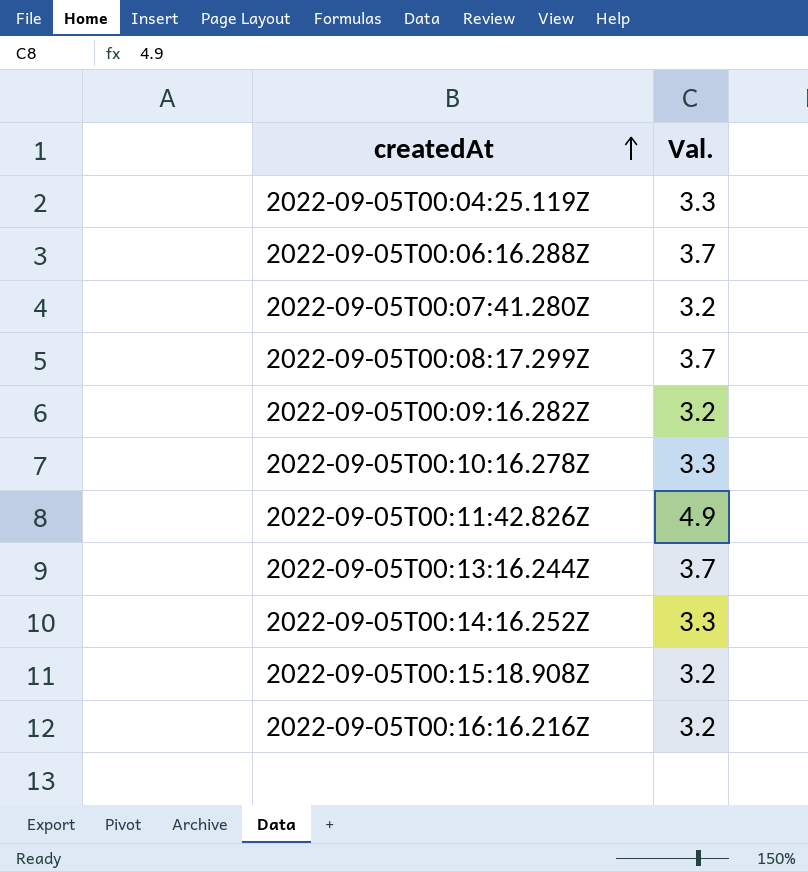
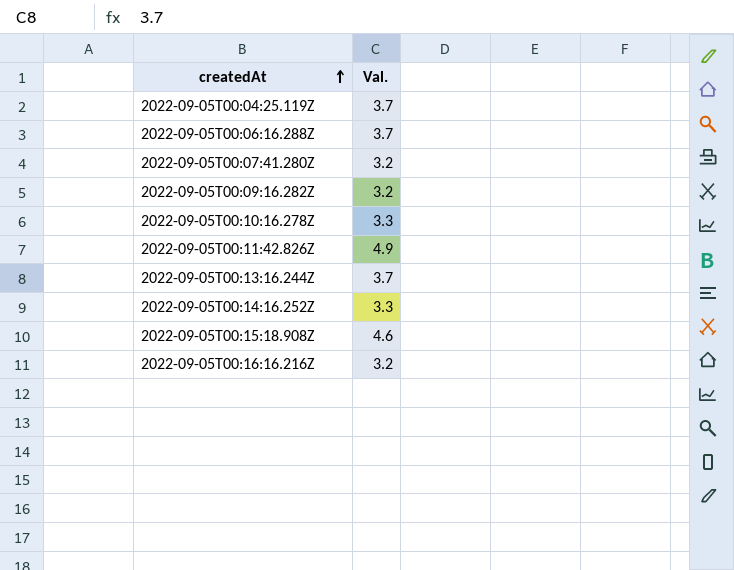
row 2022-09-05T00:08:17.299Z: 3.7 -> none
2022-09-05T00:04:25.119Z | Val.: 3.3 -> 3.7
2022-09-05T00:15:18.908Z | Val.: 3.2 -> 4.6

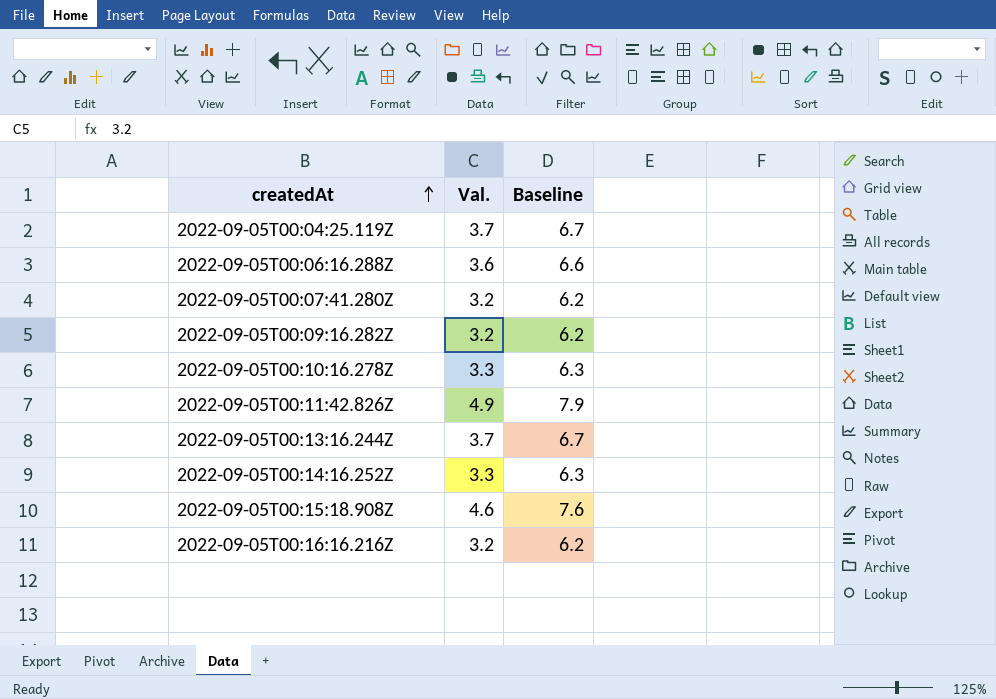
column Baseline | formula: none -> [Val.] + 3
2022-09-05T00:06:16.288Z | Val.: 3.7 -> 3.6

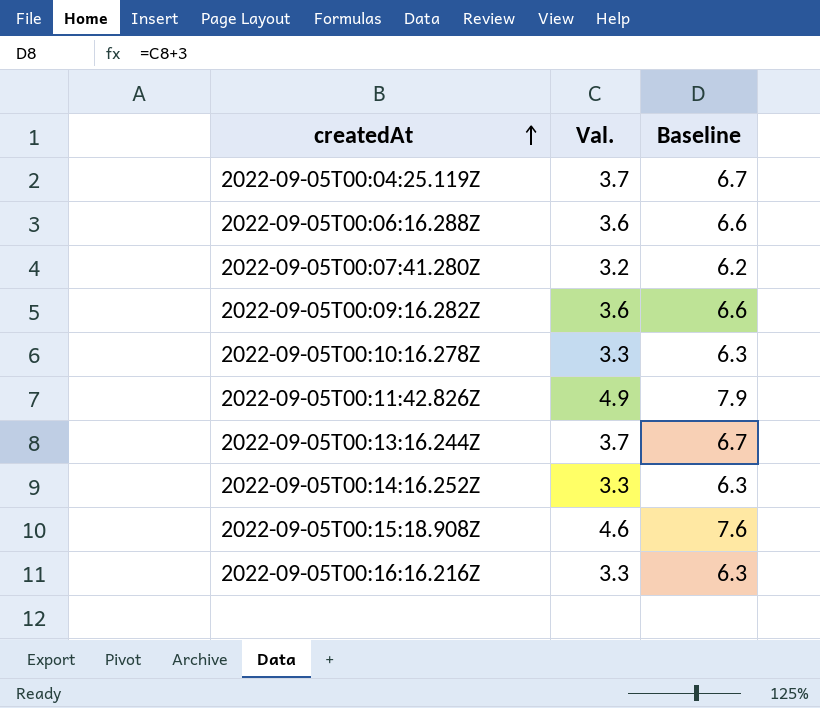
2022-09-05T00:09:16.282Z | Val.: 3.2 -> 3.6
2022-09-05T00:09:16.282Z | Baseline: 6.2 -> 6.6
2022-09-05T00:16:16.216Z | Val.: 3.2 -> 3.3
2022-09-05T00:16:16.216Z | Baseline: 6.2 -> 6.3

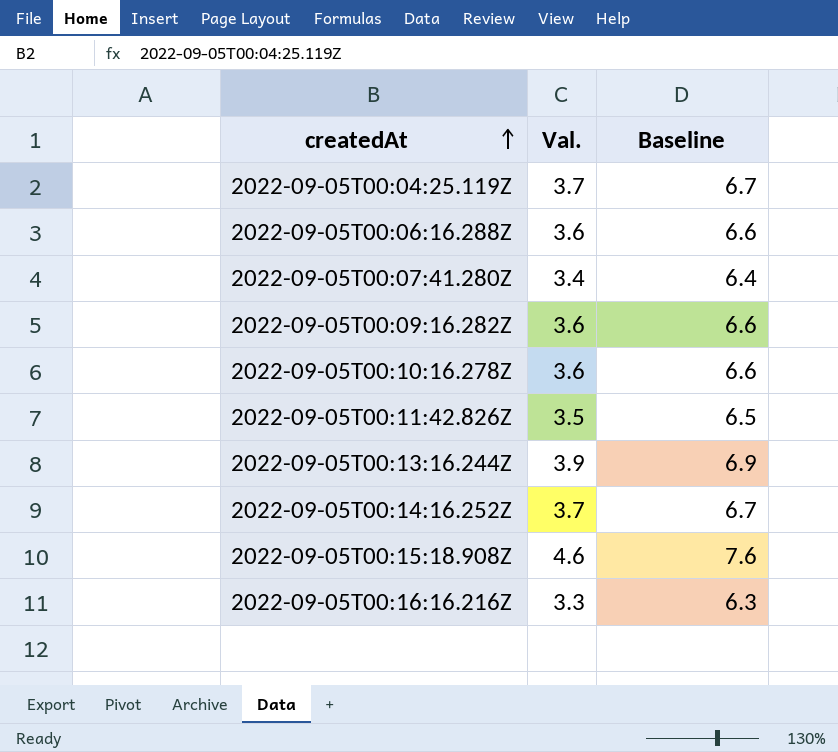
2022-09-05T00:07:41.280Z | Val.: 3.2 -> 3.4
2022-09-05T00:07:41.280Z | Baseline: 6.2 -> 6.4
2022-09-05T00:10:16.278Z | Val.: 3.3 -> 3.6
2022-09-05T00:10:16.278Z | Baseline: 6.3 -> 6.6
2022-09-05T00:11:42.826Z | Val.: 4.9 -> 3.5
2022-09-05T00:11:42.826Z | Baseline: 7.9 -> 6.5
2022-09-05T00:13:16.244Z | Val.: 3.7 -> 3.9
2022-09-05T00:13:16.244Z | Baseline: 6.7 -> 6.9
2022-09-05T00:14:16.252Z | Val.: 3.3 -> 3.7
2022-09-05T00:14:16.252Z | Baseline: 6.3 -> 6.7

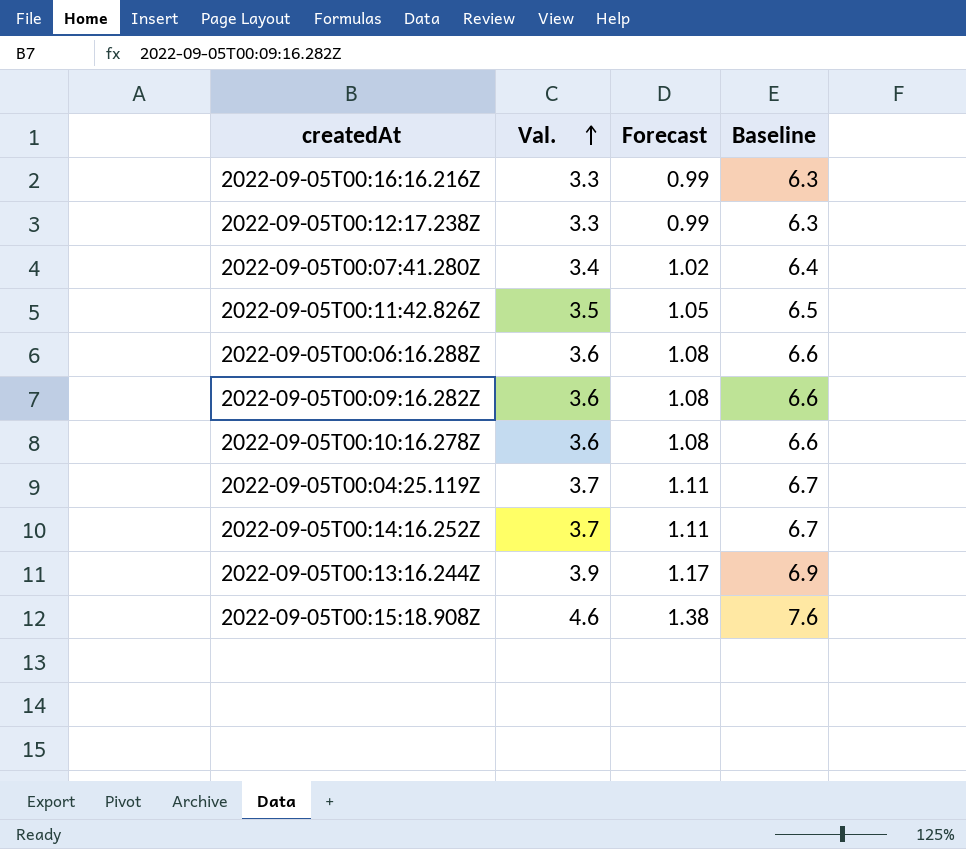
row order: createdAt ascending -> Val. ascending
column Forecast | formula: none -> [Val.] * 0.3
row 2022-09-05T00:12:17.238Z: none -> 3.3 | 0.99 | 6.3

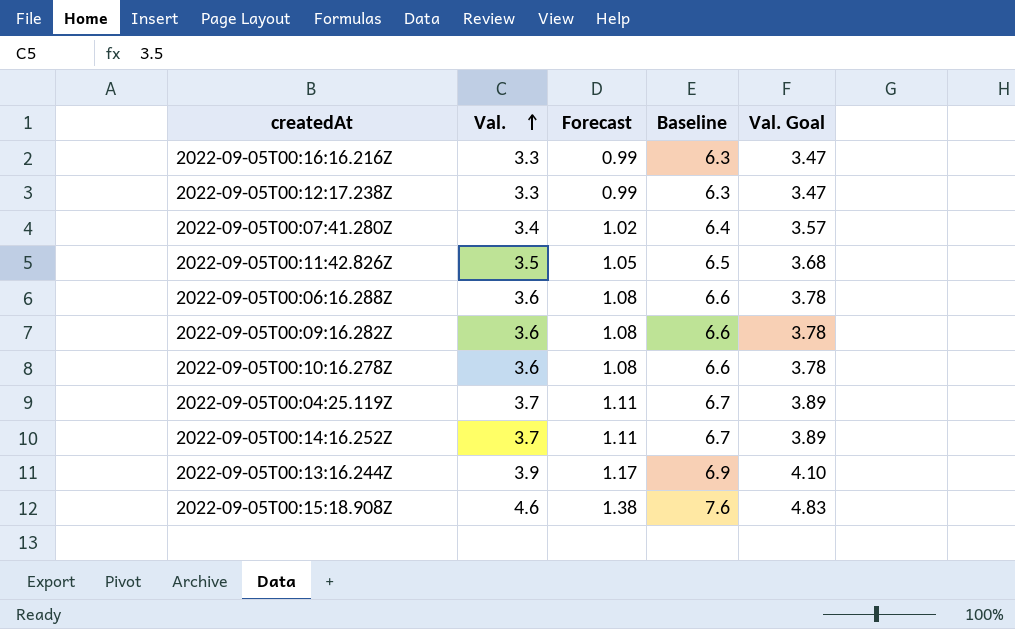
column Val. Goal | formula: none -> [Val.] * 1.05

